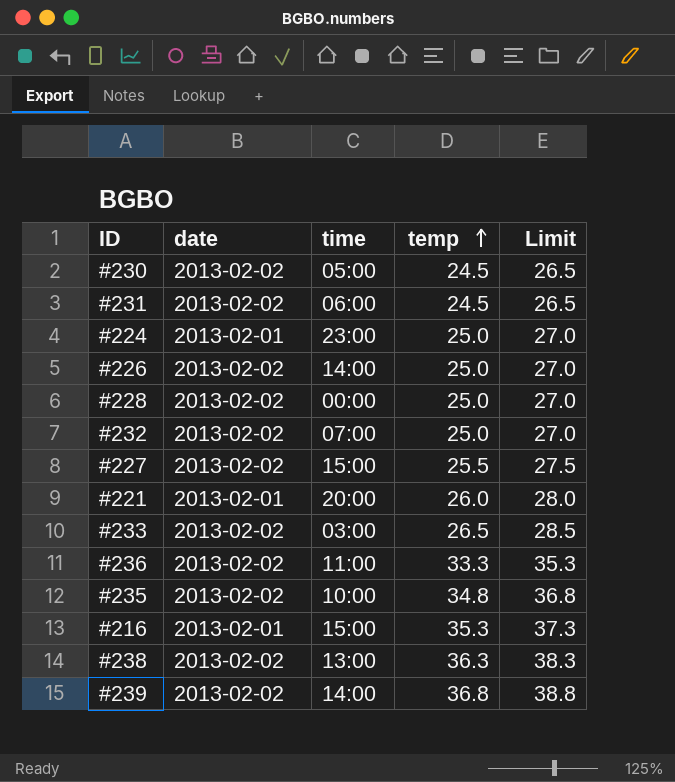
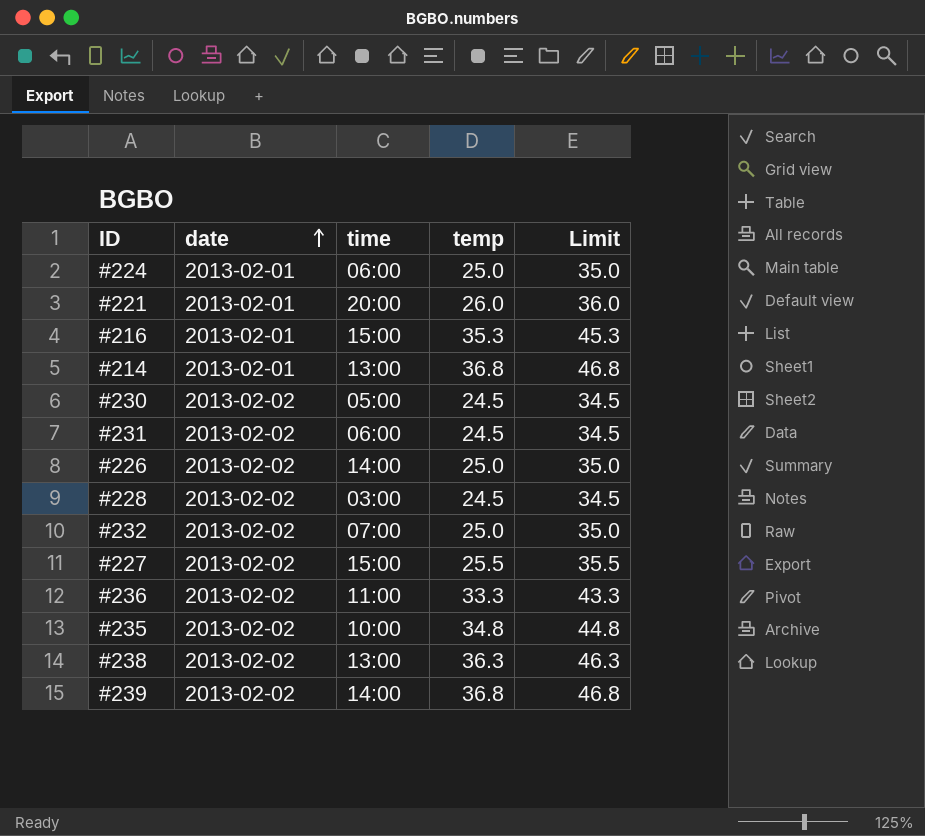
row order: temp ascending -> date ascending
column Limit | formula: [temp] + 2 -> [temp] + 10
row #233: 2013-02-02 | 03:00 | 26.5 | 28.5 -> none
#224 | time: 23:00 -> 06:00
row #214: none -> 2013-02-01 | 13:00 | 36.8 | 46.8
#228 | time: 00:00 -> 03:00
#228 | temp: 25.0 -> 24.5

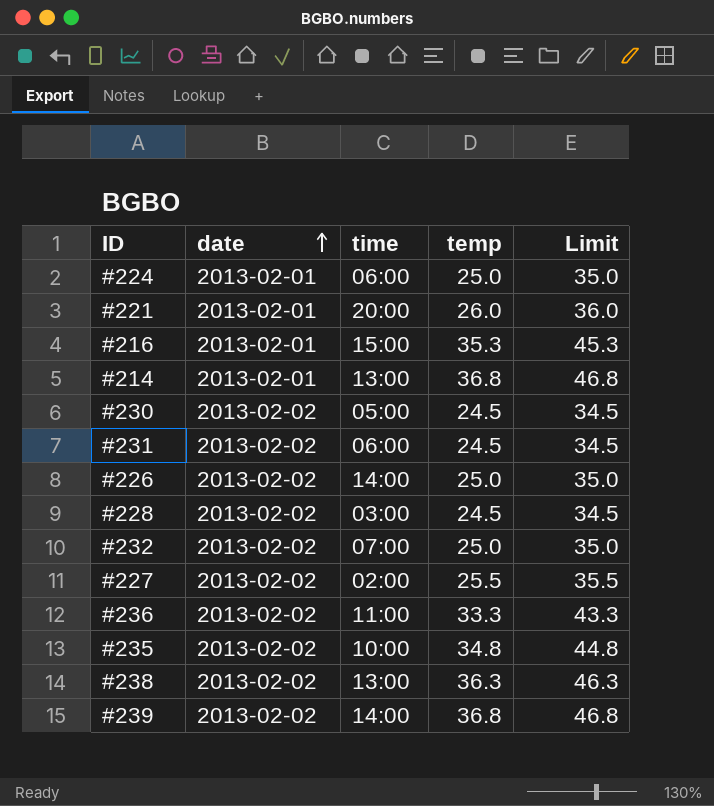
#227 | time: 15:00 -> 02:00

